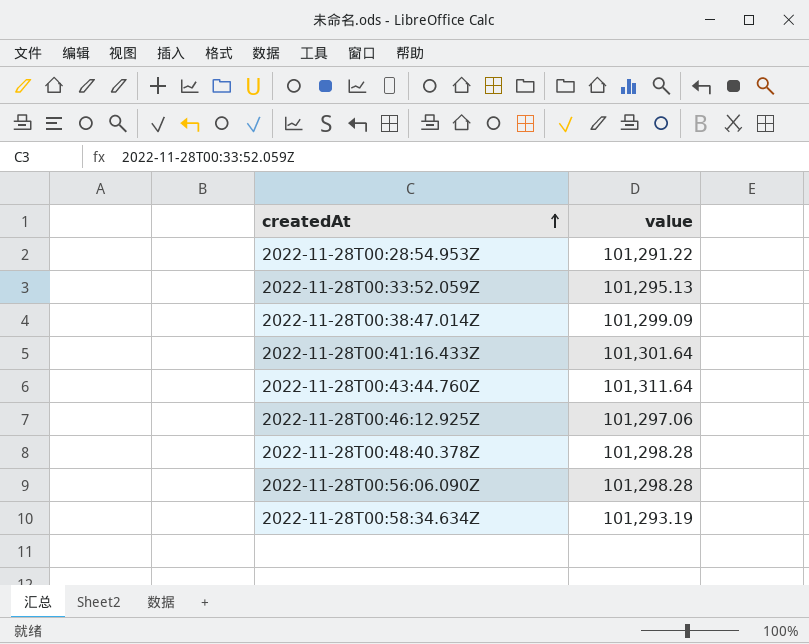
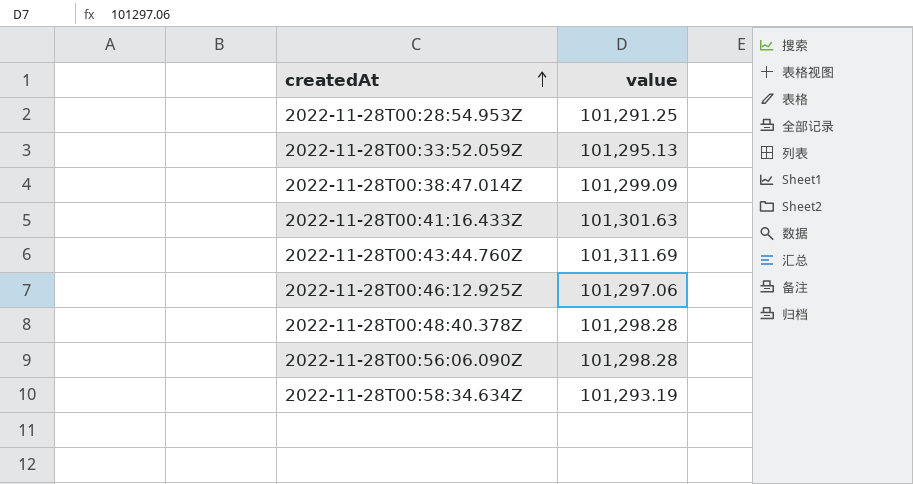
2022-11-28T00:28:54.953Z | value: 101,291.22 -> 101,291.25
2022-11-28T00:41:16.433Z | value: 101,301.64 -> 101,301.63
2022-11-28T00:43:44.760Z | value: 101,311.64 -> 101,311.69

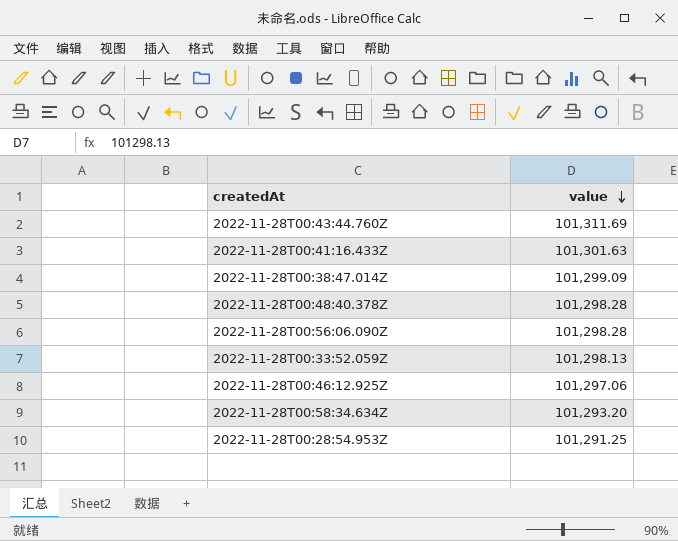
row order: createdAt ascending -> value descending
2022-11-28T00:33:52.059Z | value: 101,295.13 -> 101,298.13
2022-11-28T00:58:34.634Z | value: 101,293.19 -> 101,293.20

